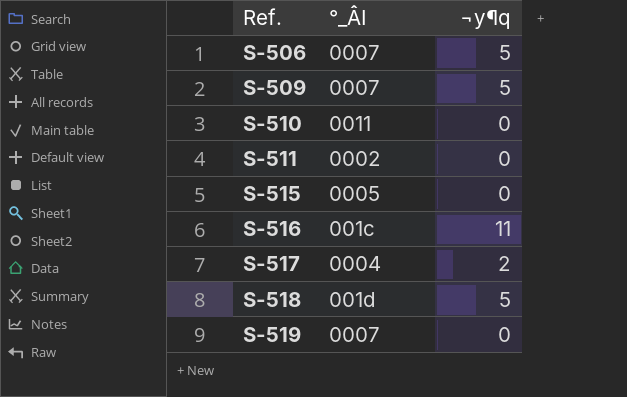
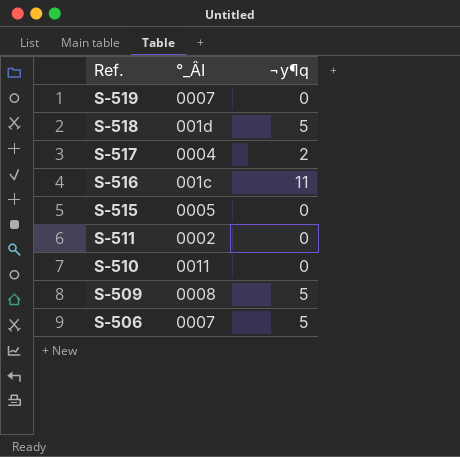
row order: Ref. ascending -> Ref. descending
S-509 | °_ÂI: 0007 -> 0008

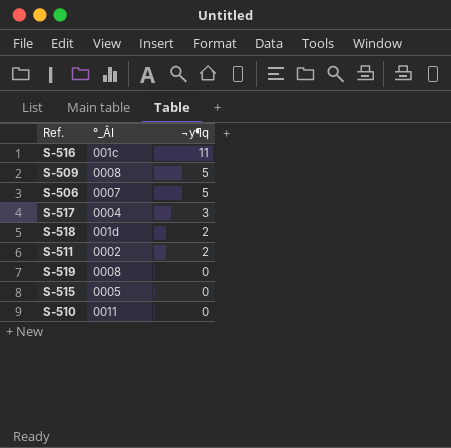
row order: Ref. descending -> ¬y¶q descending
S-517 | ¬y¶q: 2 -> 3
S-518 | ¬y¶q: 5 -> 2
S-511 | ¬y¶q: 0 -> 2
S-519 | °_ÂI: 0007 -> 0008

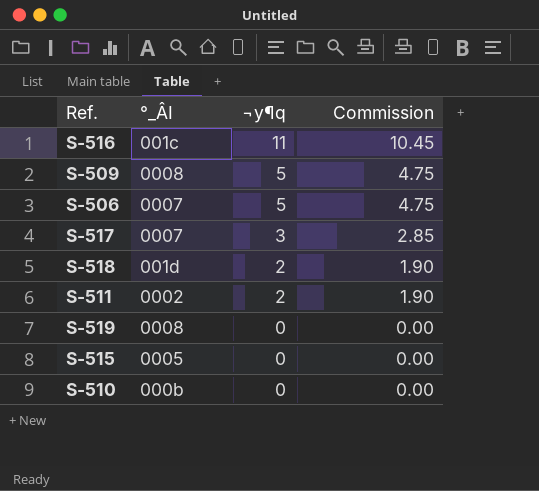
column Commission | formula: none -> [¬y¶q] * 0.95
S-517 | °_ÂI: 0004 -> 0007
S-510 | °_ÂI: 0011 -> 000b

